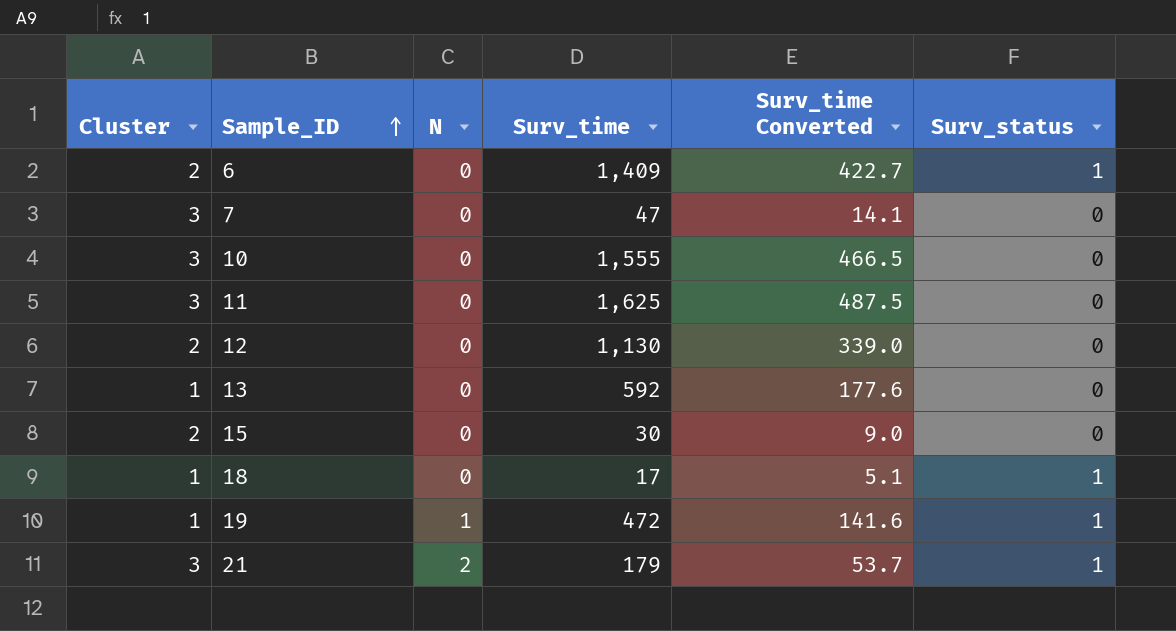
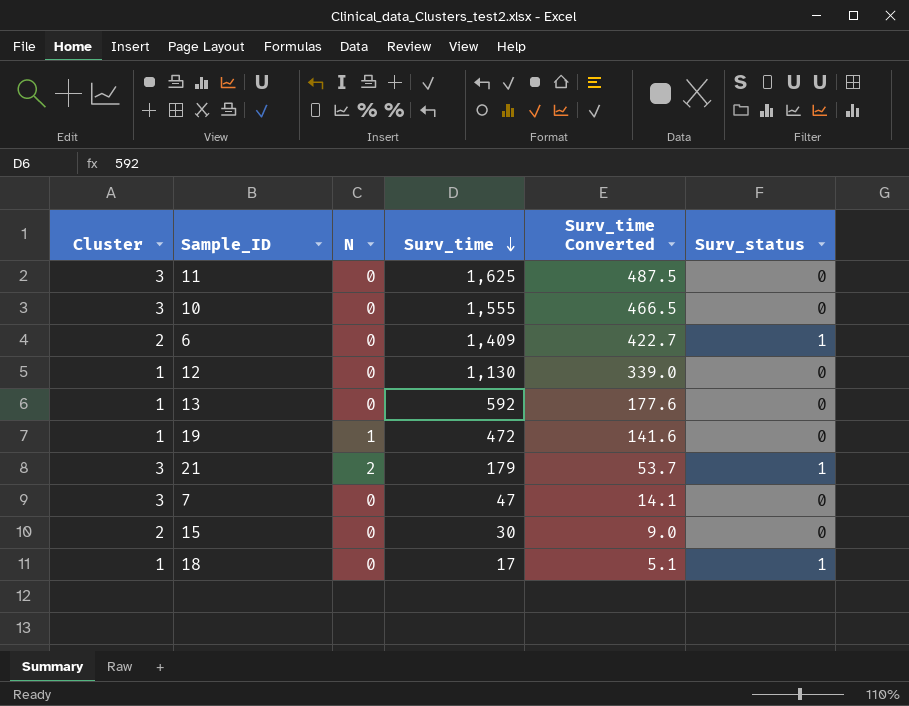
row order: Sample_ID ascending -> Surv_time descending
12 | Cluster: 2 -> 1
19 | Surv_status: 1 -> 0

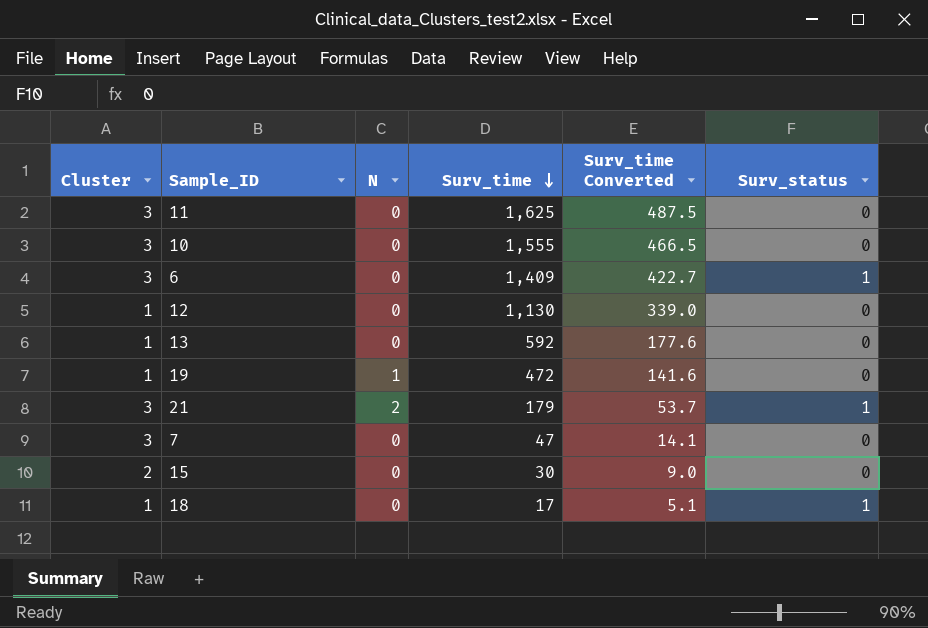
6 | Cluster: 2 -> 3

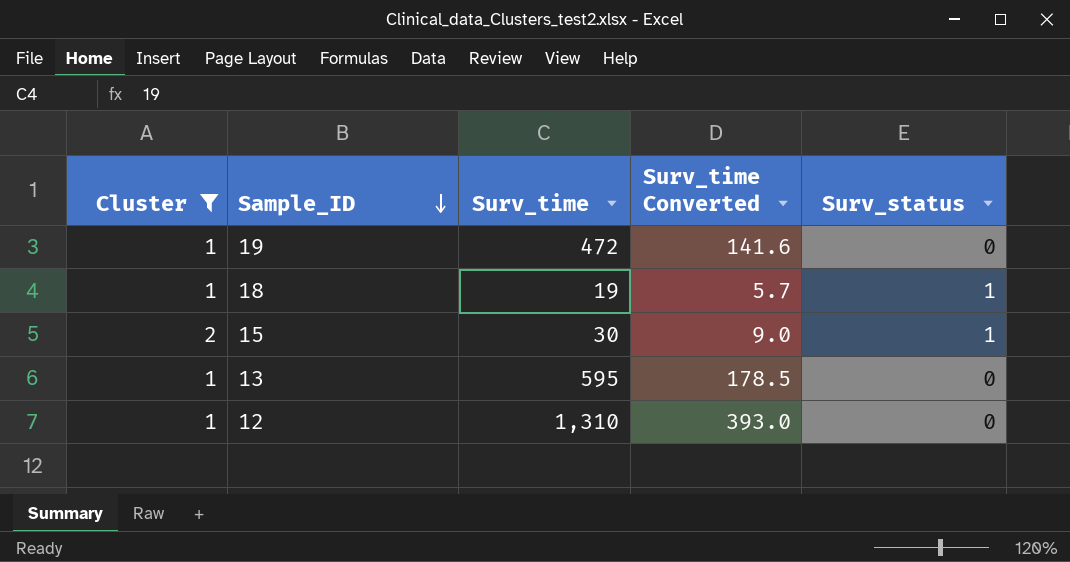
filter: none -> Cluster != 3
row order: Surv_time descending -> Sample_ID descending
column N | position: 3 -> none
18 | Surv_time: 17 -> 19
18 | Surv_time Converted: 5.1 -> 5.7
15 | Surv_status: 0 -> 1
13 | Surv_time: 592 -> 595
13 | Surv_time Converted: 177.6 -> 178.5
12 | Surv_time: 1,130 -> 1,310
12 | Surv_time Converted: 339.0 -> 393.0

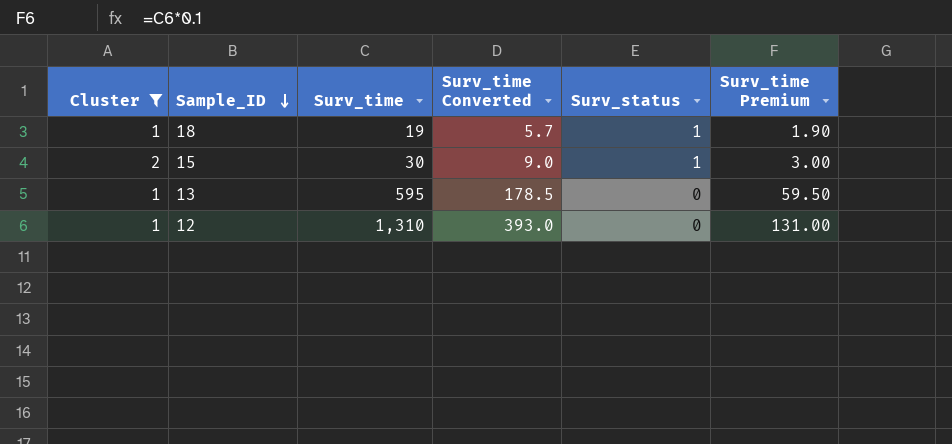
column Surv_time Premium | formula: none -> [Surv_time] * 0.1
row 19: 1 | 472 | 141.6 | 0 -> none

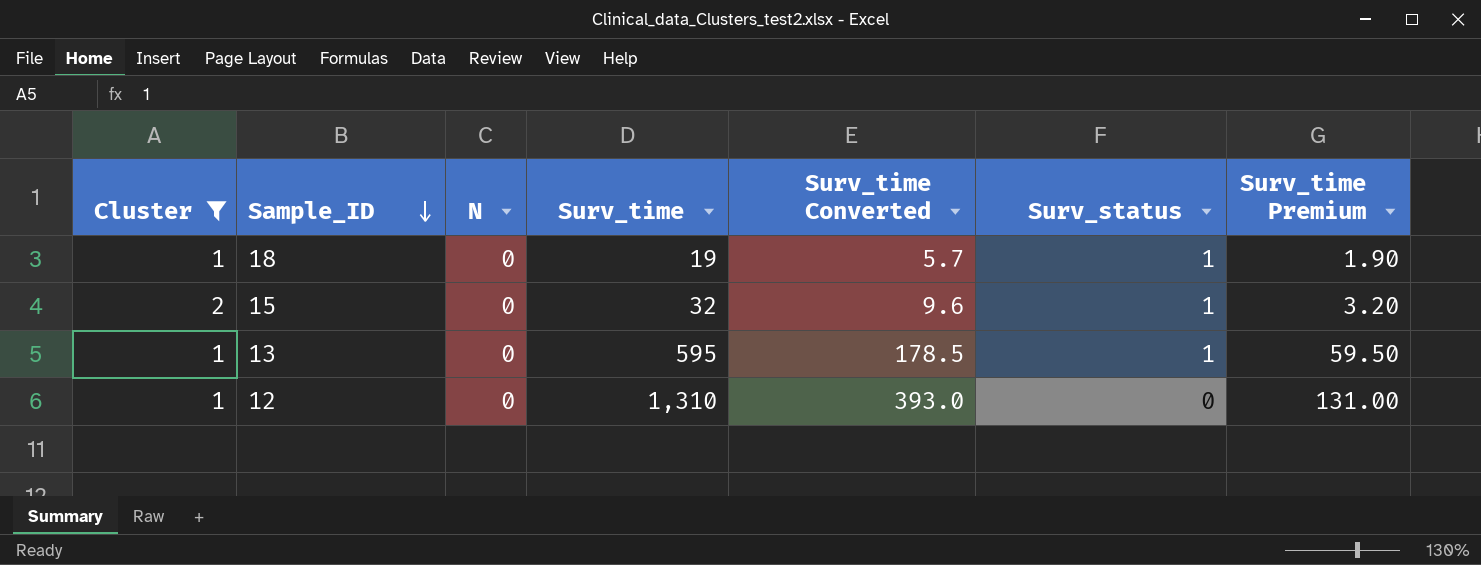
column N | position: none -> 3
15 | Surv_time: 30 -> 32
15 | Surv_time Converted: 9.0 -> 9.6
15 | Surv_time Premium: 3.00 -> 3.20
13 | Surv_status: 0 -> 1

